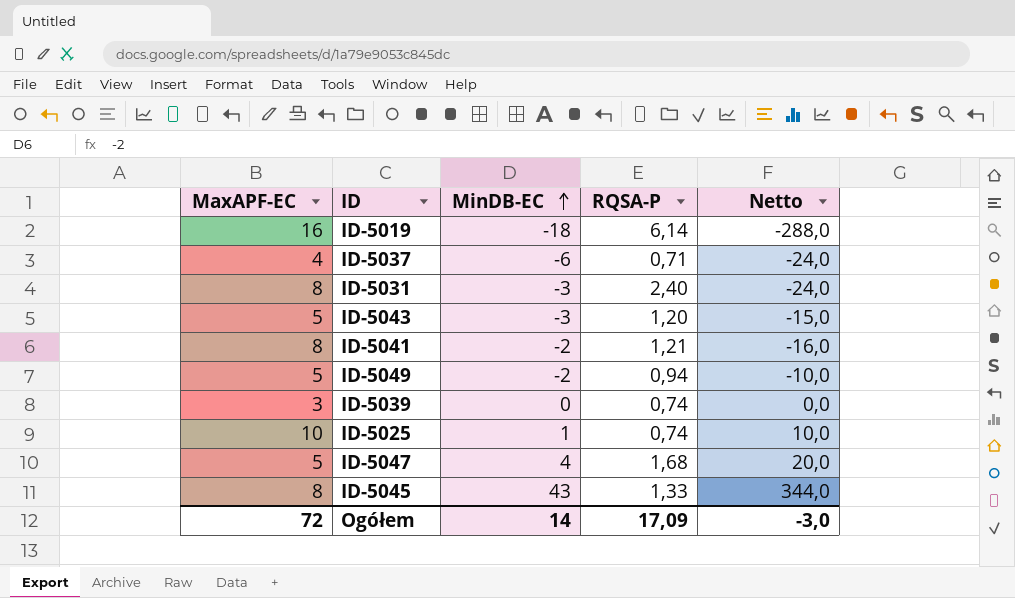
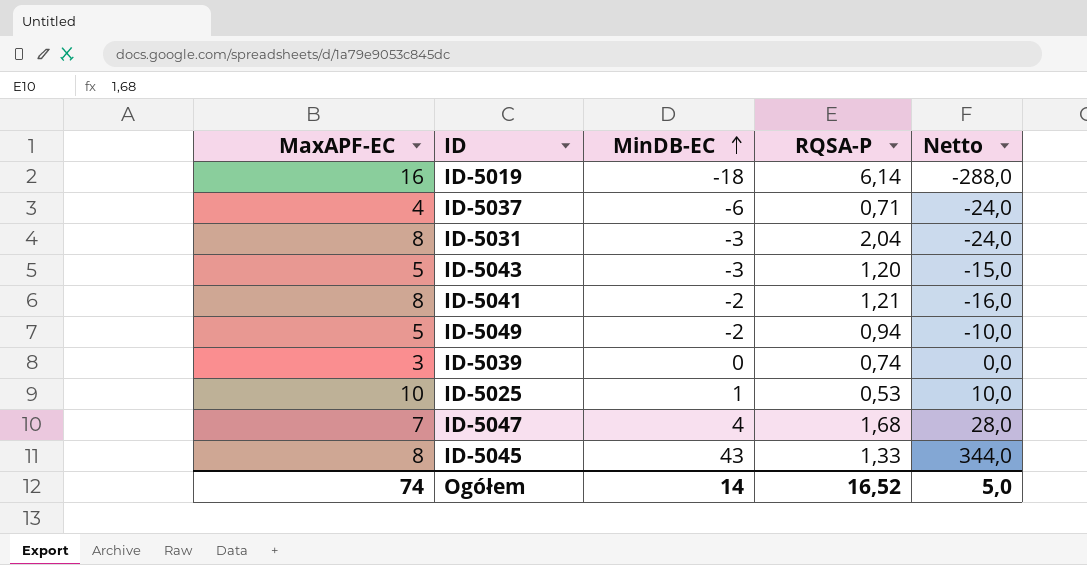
ID-5031 | RQSA-P: 2,40 -> 2,04
ID-5025 | RQSA-P: 0,74 -> 0,53
ID-5047 | MaxAPF-EC: 5 -> 7
ID-5047 | Netto: 20,0 -> 28,0
Ogółem | MaxAPF-EC: 72 -> 74
Ogółem | RQSA-P: 17,09 -> 16,52
Ogółem | Netto: -3,0 -> 5,0

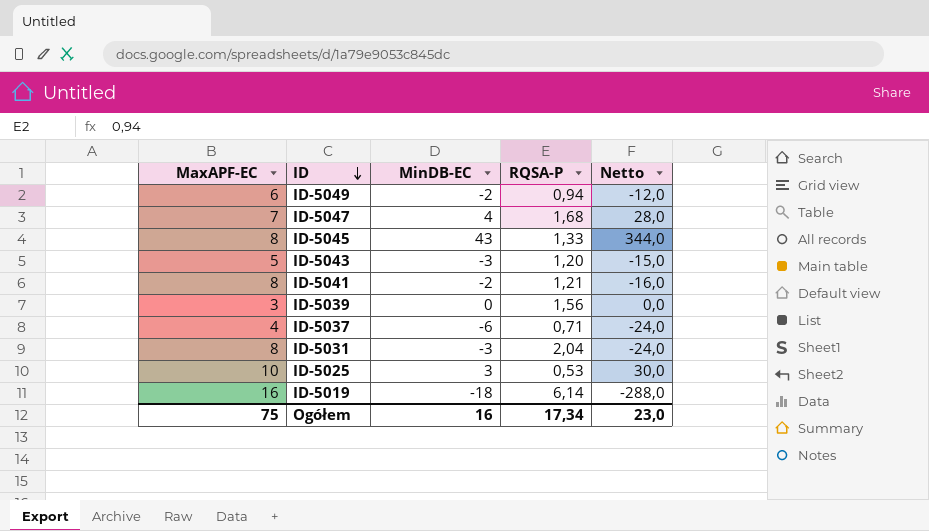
row order: MinDB-EC ascending -> ID descending
ID-5049 | MaxAPF-EC: 5 -> 6
ID-5049 | Netto: -10,0 -> -12,0
ID-5039 | RQSA-P: 0,74 -> 1,56
ID-5025 | MinDB-EC: 1 -> 3
ID-5025 | Netto: 10,0 -> 30,0
Ogółem | MaxAPF-EC: 74 -> 75
Ogółem | MinDB-EC: 14 -> 16
Ogółem | RQSA-P: 16,52 -> 17,34
Ogółem | Netto: 5,0 -> 23,0

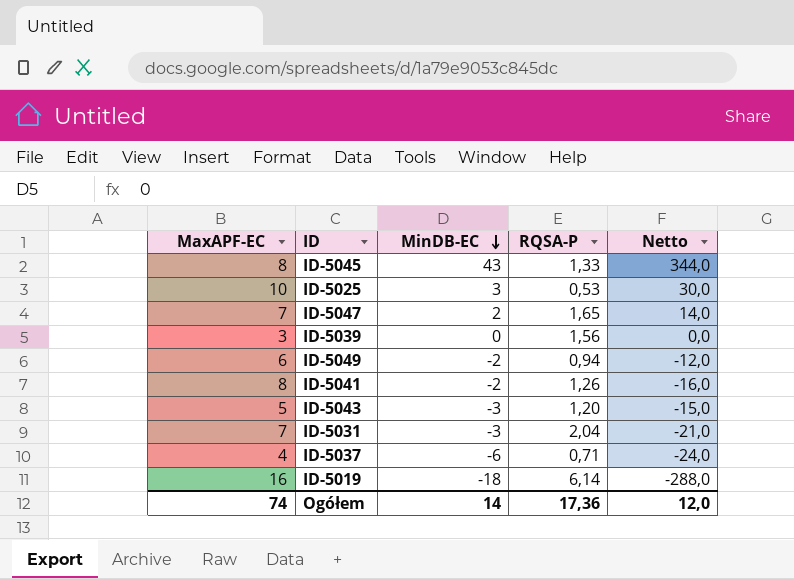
row order: ID descending -> MinDB-EC descending
ID-5047 | MinDB-EC: 4 -> 2
ID-5047 | RQSA-P: 1,68 -> 1,65
ID-5047 | Netto: 28,0 -> 14,0
ID-5041 | RQSA-P: 1,21 -> 1,26
ID-5031 | MaxAPF-EC: 8 -> 7
ID-5031 | Netto: -24,0 -> -21,0
Ogółem | MaxAPF-EC: 75 -> 74
Ogółem | MinDB-EC: 16 -> 14
Ogółem | RQSA-P: 17,34 -> 17,36
Ogółem | Netto: 23,0 -> 12,0

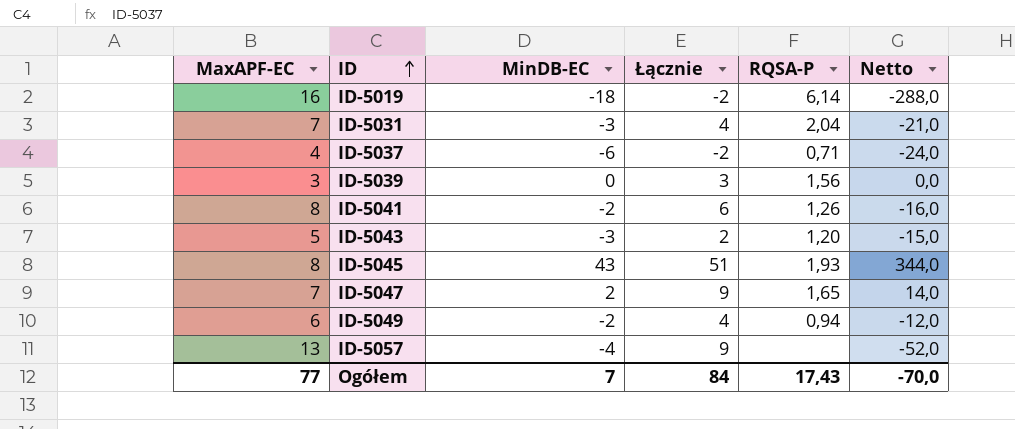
row order: MinDB-EC descending -> ID ascending
column Łącznie | formula: none -> [MaxAPF-EC] + [MinDB-EC]
row ID-5025: 10 | 3 | 0,53 | 30,0 -> none
ID-5045 | RQSA-P: 1,33 -> 1,93
row ID-5057: none -> 13 | -4 | 9 | none | -52,0
Ogółem | MaxAPF-EC: 74 -> 77
Ogółem | MinDB-EC: 14 -> 7
Ogółem | RQSA-P: 17,36 -> 17,43
Ogółem | Netto: 12,0 -> -70,0

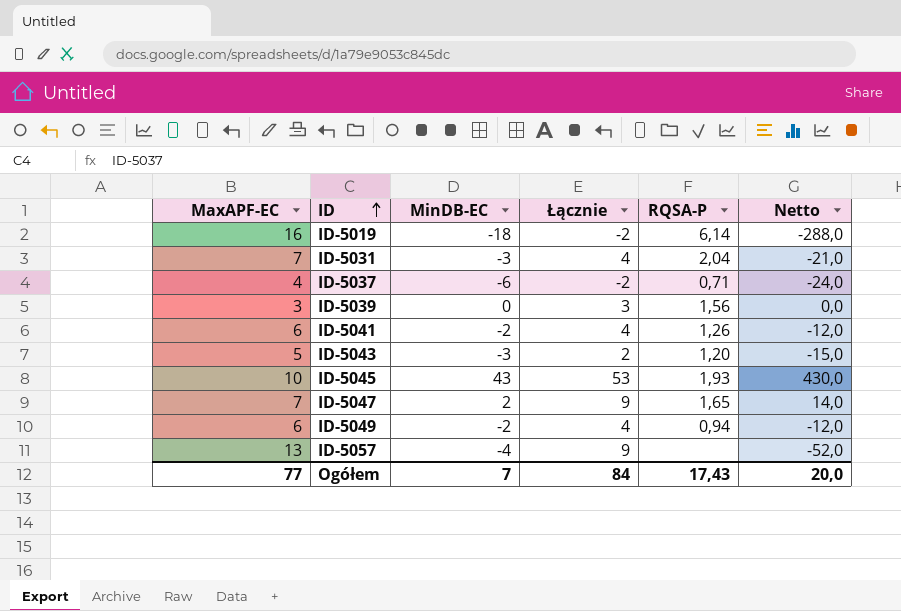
ID-5041 | MaxAPF-EC: 8 -> 6
ID-5041 | Łącznie: 6 -> 4
ID-5041 | Netto: -16,0 -> -12,0
ID-5045 | MaxAPF-EC: 8 -> 10
ID-5045 | Łącznie: 51 -> 53
ID-5045 | Netto: 344,0 -> 430,0
Ogółem | Netto: -70,0 -> 20,0

